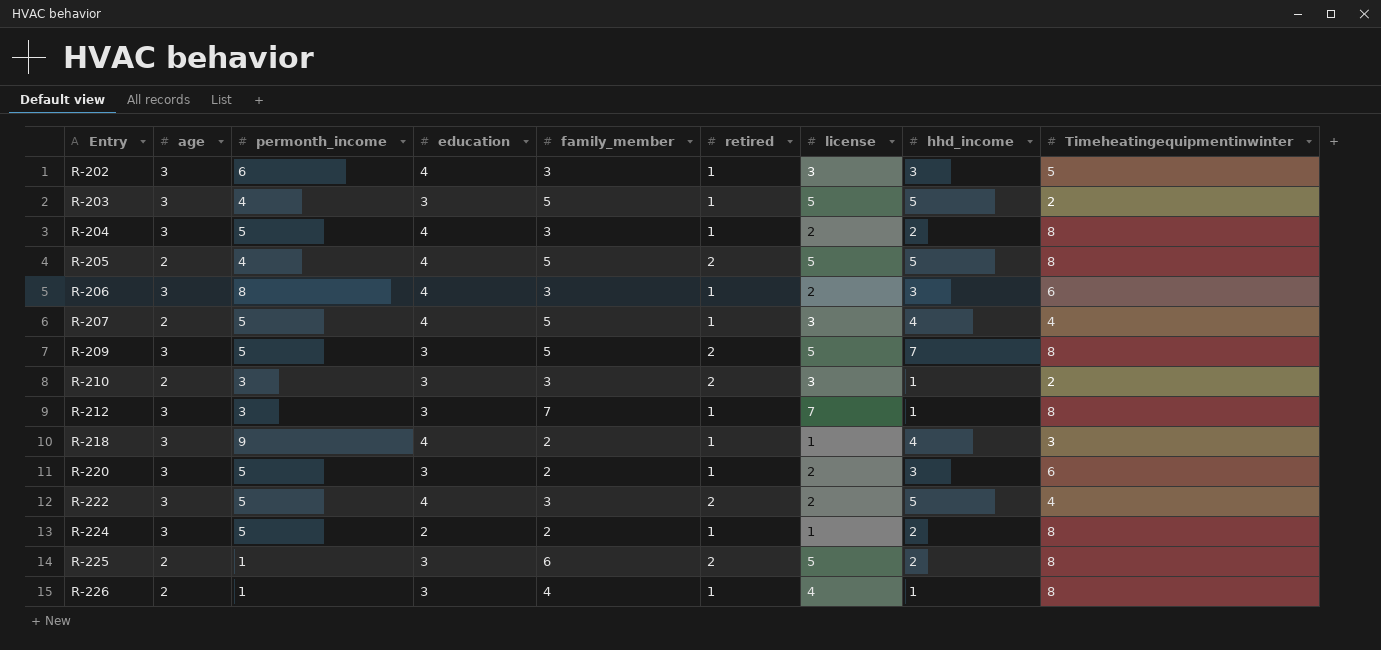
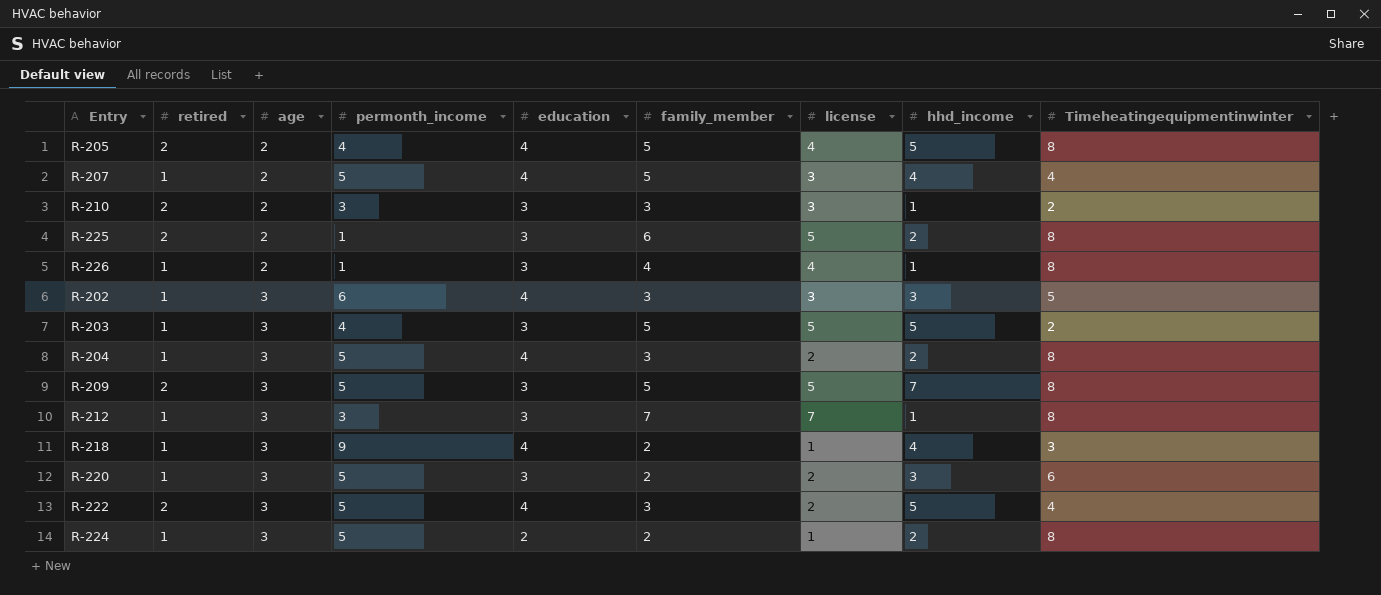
row order: Entry ascending -> age ascending
column retired | position: 6 -> 2
row R-206: 3 | 8 | 4 | 3 | 1 | 2 | 3 | 6 -> none
R-205 | license: 5 -> 4

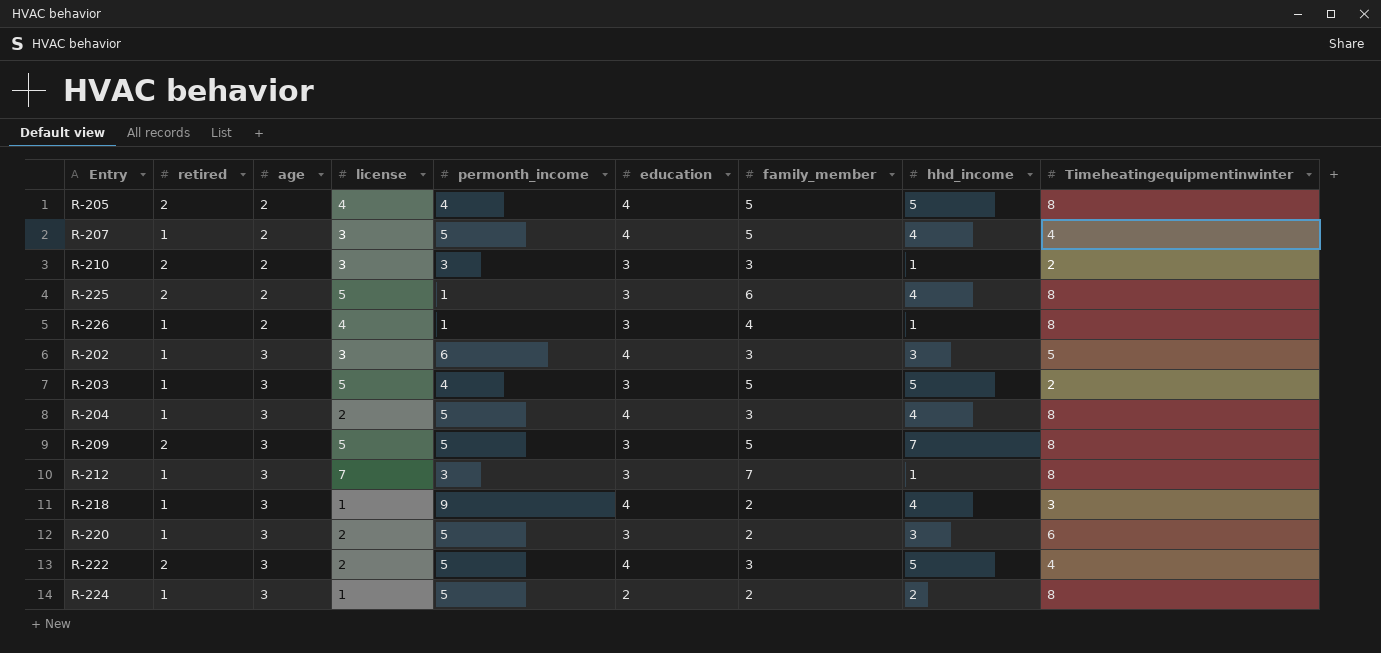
column license | position: 7 -> 4
R-225 | hhd_income: 2 -> 4
R-204 | hhd_income: 2 -> 4

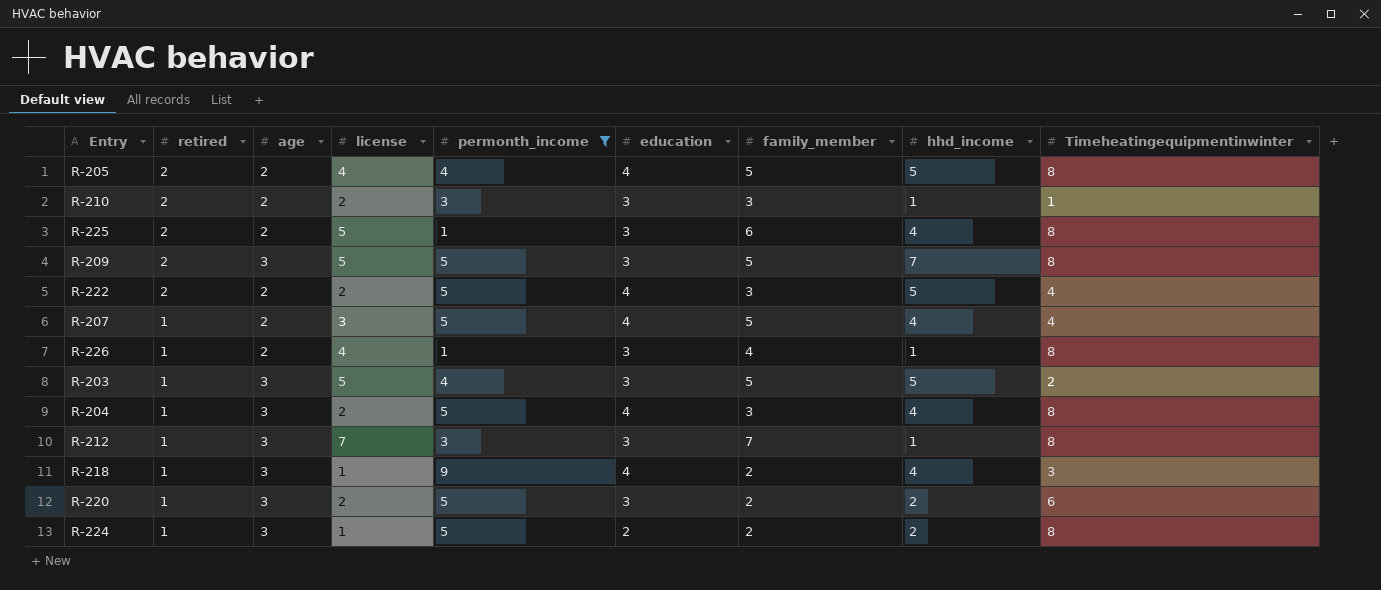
filter: none -> permonth_income != 6
row order: age ascending -> retired descending
R-210 | license: 3 -> 2
R-210 | Timeheatingequipmentinwinter: 2 -> 1
R-222 | age: 3 -> 2
R-220 | hhd_income: 3 -> 2

